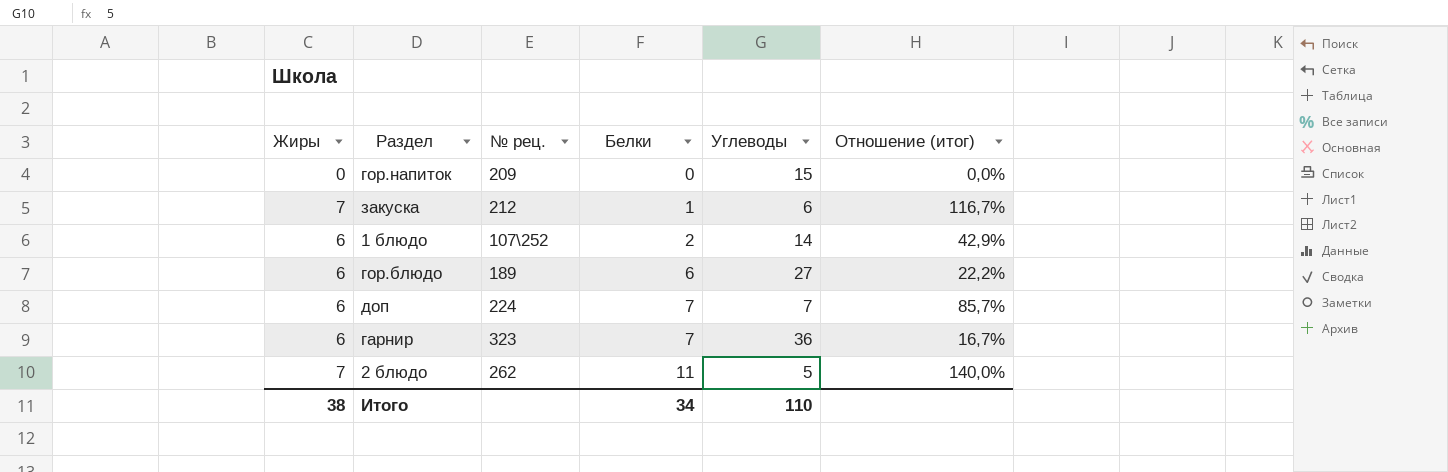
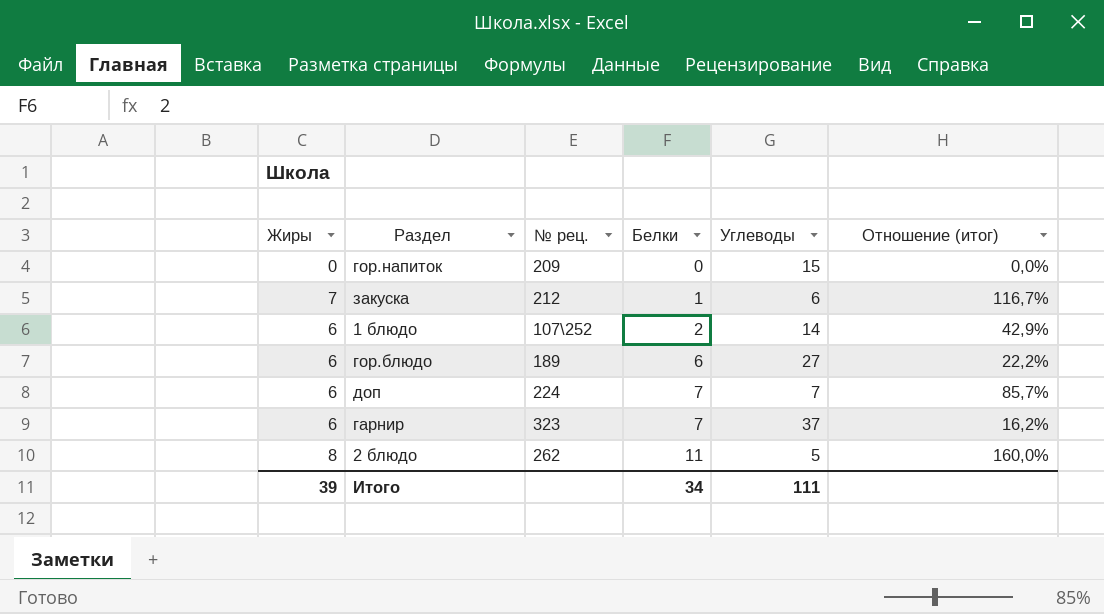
гарнир | Углеводы: 36 -> 37
гарнир | Отношение (итог): 16,7% -> 16,2%
2 блюдо | Жиры: 7 -> 8
2 блюдо | Отношение (итог): 140,0% -> 160,0%
Итого | Жиры: 38 -> 39
Итого | Углеводы: 110 -> 111

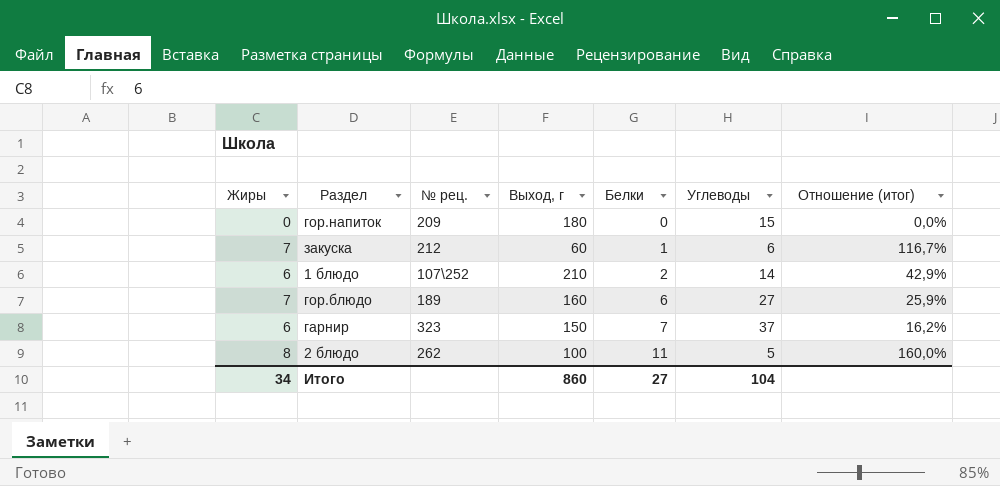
column Выход, г | position: none -> 4
row доп: 6 | 224 | 7 | 7 | 85,7% -> none
гор.блюдо | Жиры: 6 -> 7
гор.блюдо | Отношение (итог): 22,2% -> 25,9%
Итого | Жиры: 39 -> 34
Итого | Белки: 34 -> 27
Итого | Углеводы: 111 -> 104

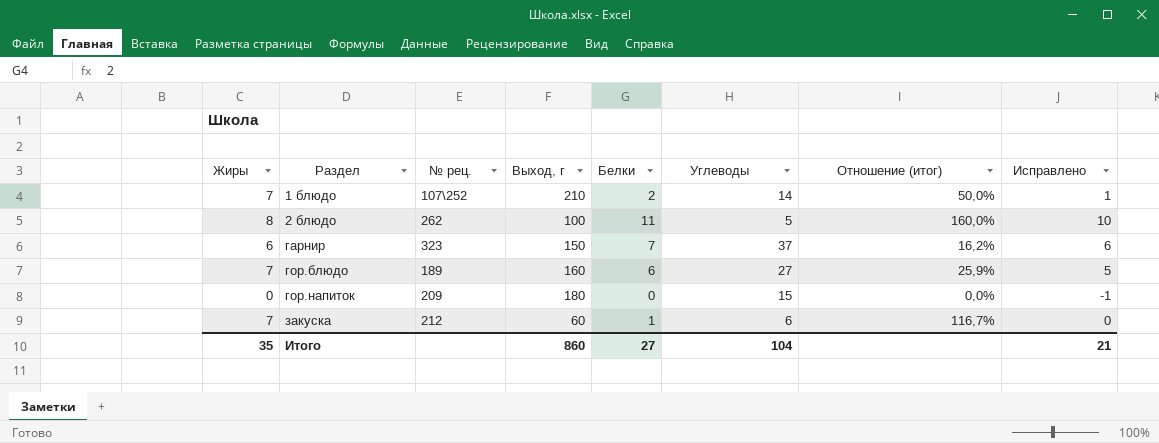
row order: Белки ascending -> Раздел ascending
column Исправлено | formula: none -> [Белки] - 1
1 блюдо | Жиры: 6 -> 7
1 блюдо | Отношение (итог): 42,9% -> 50,0%
Итого | Жиры: 34 -> 35

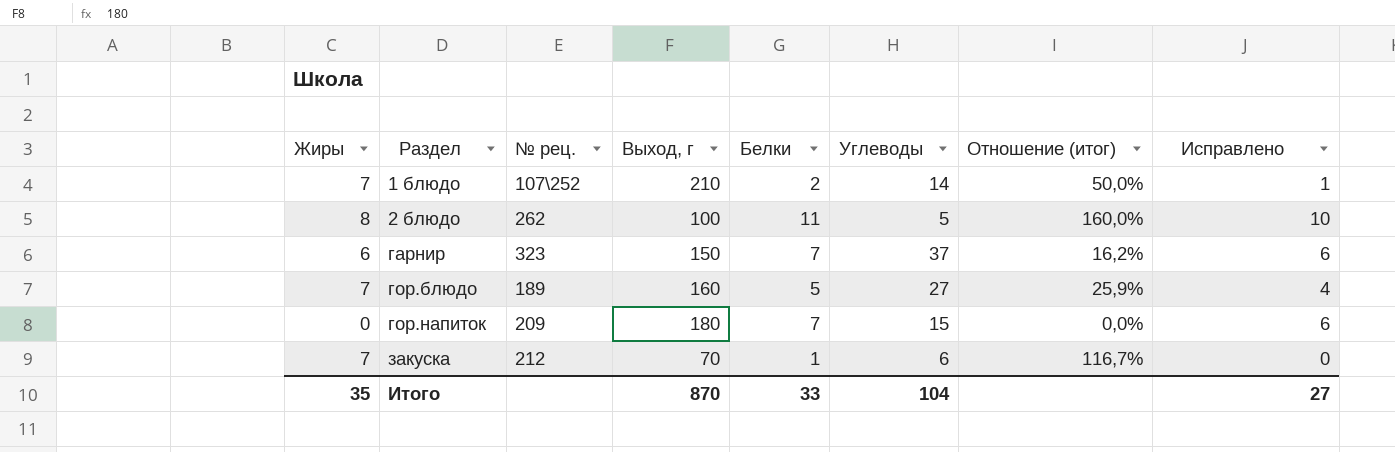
гор.блюдо | Белки: 6 -> 5
гор.блюдо | Исправлено: 5 -> 4
гор.напиток | Белки: 0 -> 7
гор.напиток | Исправлено: -1 -> 6
закуска | Выход, г: 60 -> 70
Итого | Выход, г: 860 -> 870
Итого | Белки: 27 -> 33
Итого | Исправлено: 21 -> 27

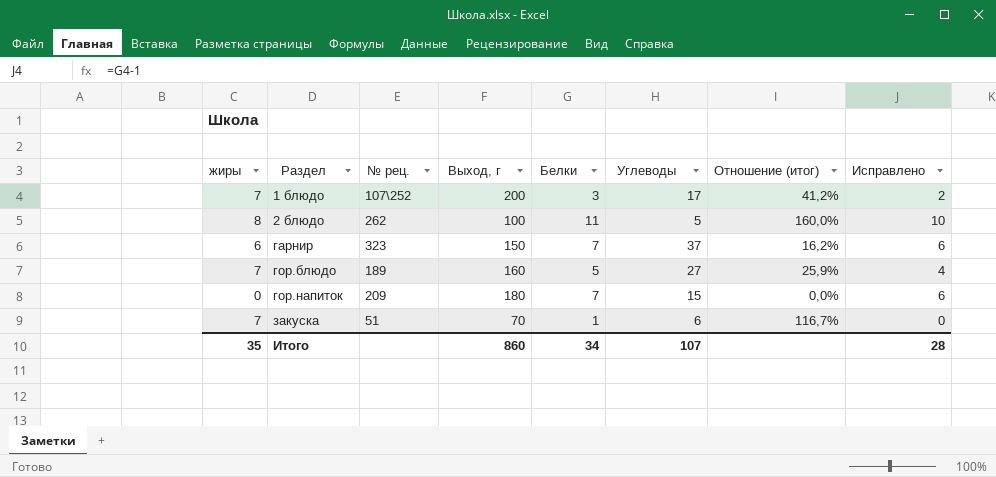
column name: Жиры -> жиры
1 блюдо | Выход, г: 210 -> 200
1 блюдо | Белки: 2 -> 3
1 блюдо | Углеводы: 14 -> 17
1 блюдо | Отношение (итог): 50,0% -> 41,2%
1 блюдо | Исправлено: 1 -> 2
закуска | № рец.: 212 -> 51
Итого | Выход, г: 870 -> 860
Итого | Белки: 33 -> 34
Итого | Углеводы: 104 -> 107
Итого | Исправлено: 27 -> 28

